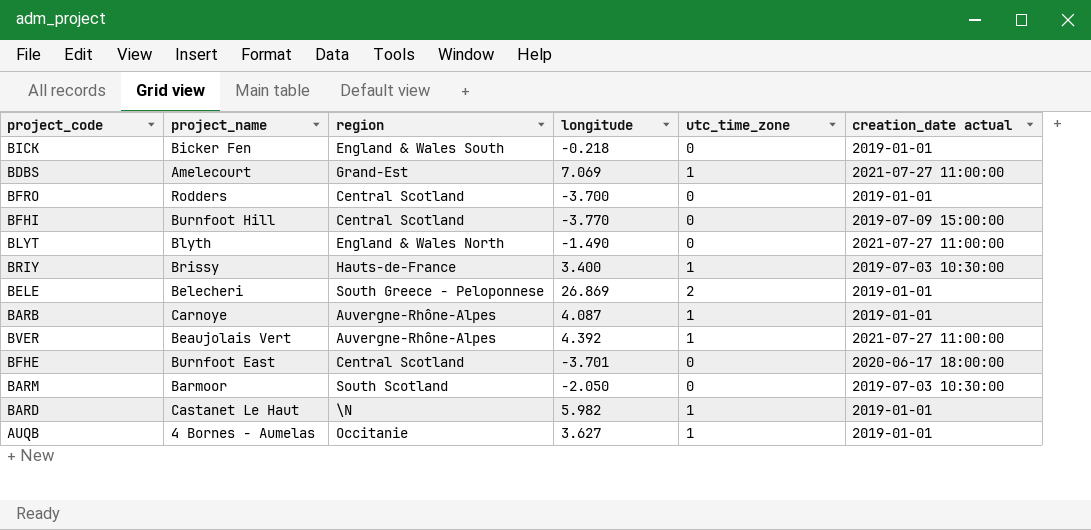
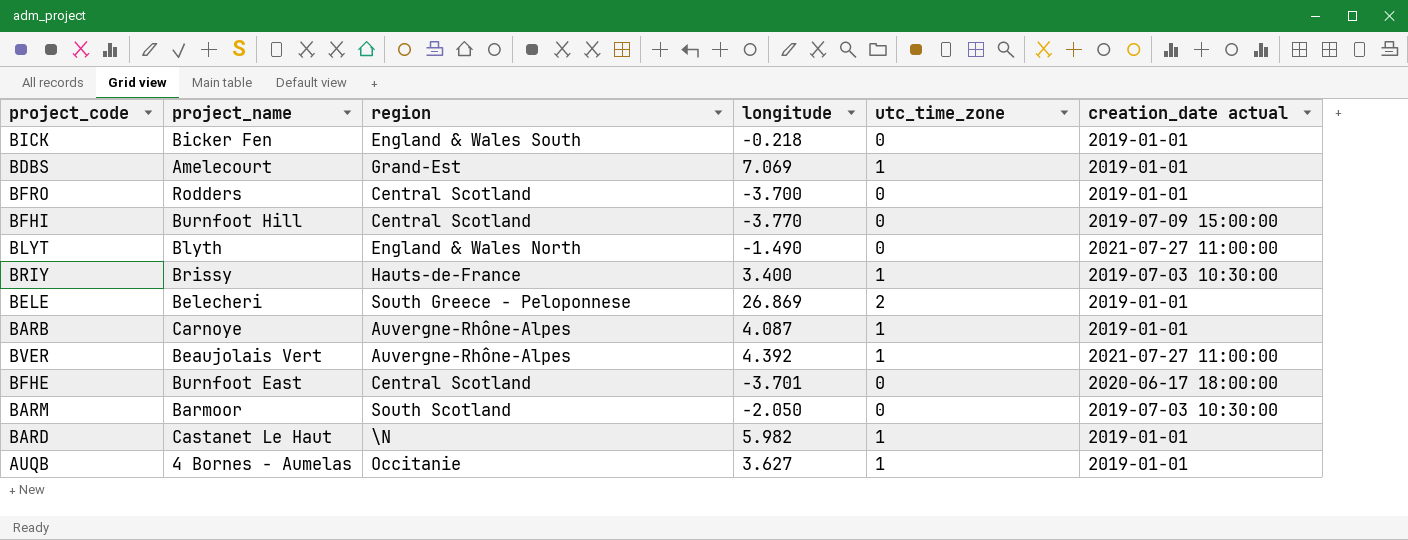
BDBS | creation_date actual: 2021-07-27 11:00:00 -> 2019-01-01

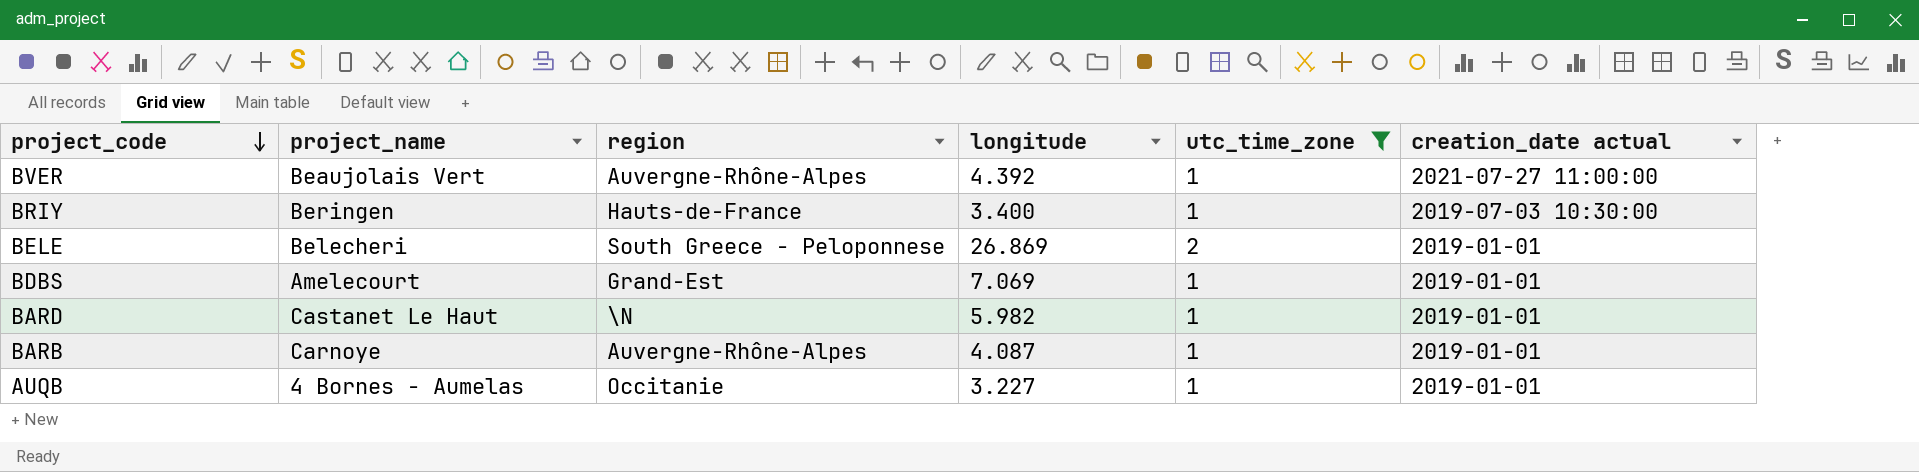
filter: none -> utc_time_zone != 0
row order: none -> project_code descending
BRIY | project_name: Brissy -> Beringen
AUQB | longitude: 3.627 -> 3.227

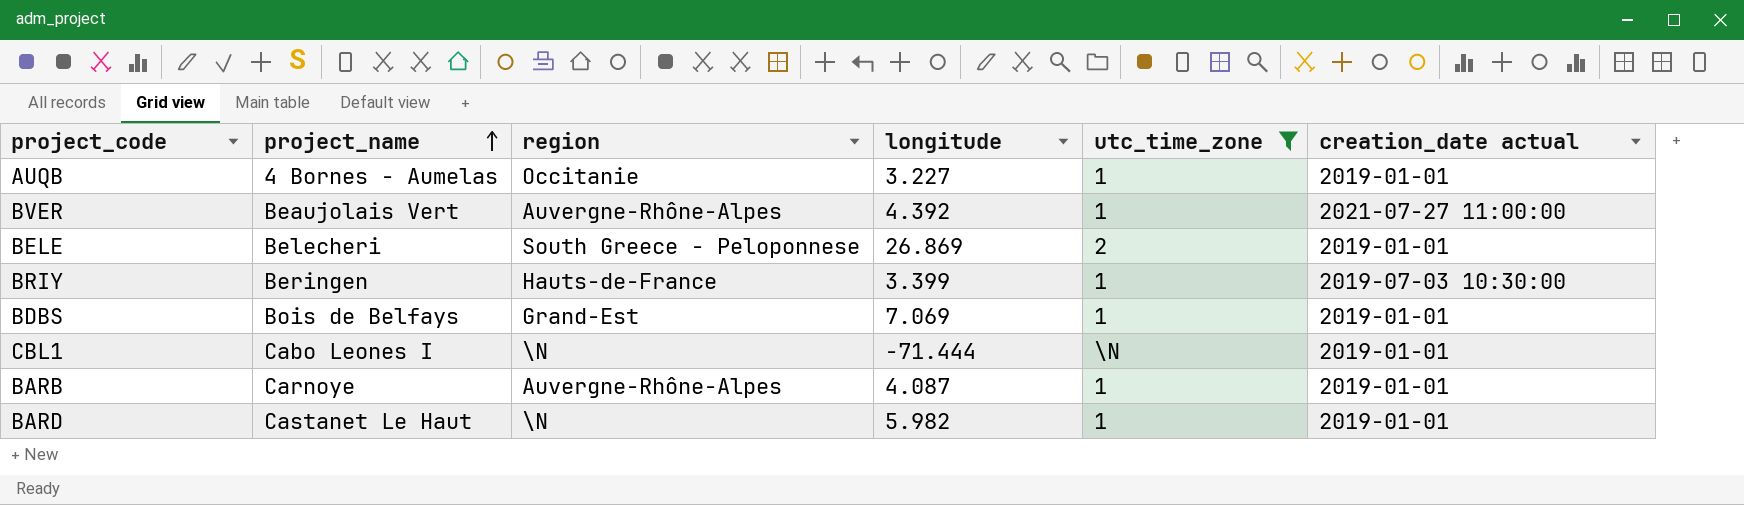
row order: project_code descending -> project_name ascending
BRIY | longitude: 3.400 -> 3.399
BDBS | project_name: Amelecourt -> Bois de Belfays
row CBL1: none -> Cabo Leones I | \N | -71.444 | \N | 2019-01-01

